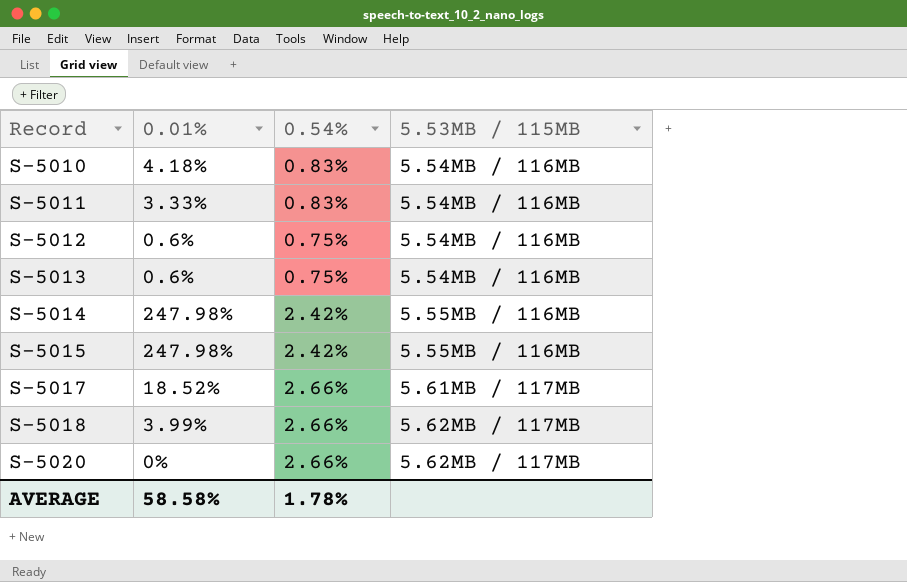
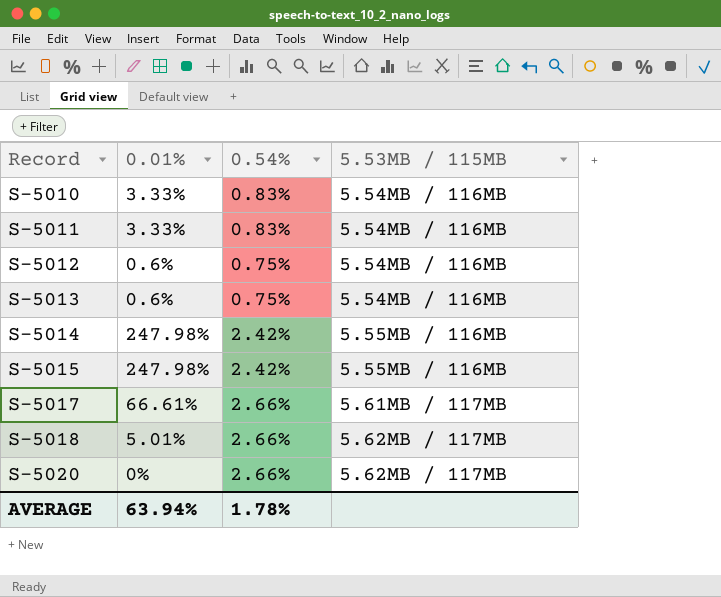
S-5010 | 0.01%: 4.18% -> 3.33%
S-5017 | 0.01%: 18.52% -> 66.61%
S-5018 | 0.01%: 3.99% -> 5.01%
AVERAGE | 0.01%: 58.58% -> 63.94%

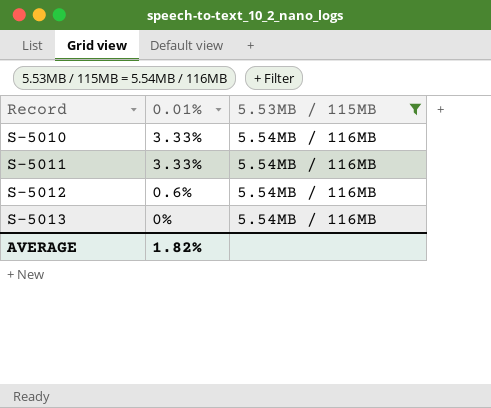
filter: none -> 5.53MB / 115MB = 5.54MB / 116MB
column 0.54% | position: 3 -> none
S-5013 | 0.01%: 0.6% -> 0%
AVERAGE | 0.01%: 63.94% -> 1.82%

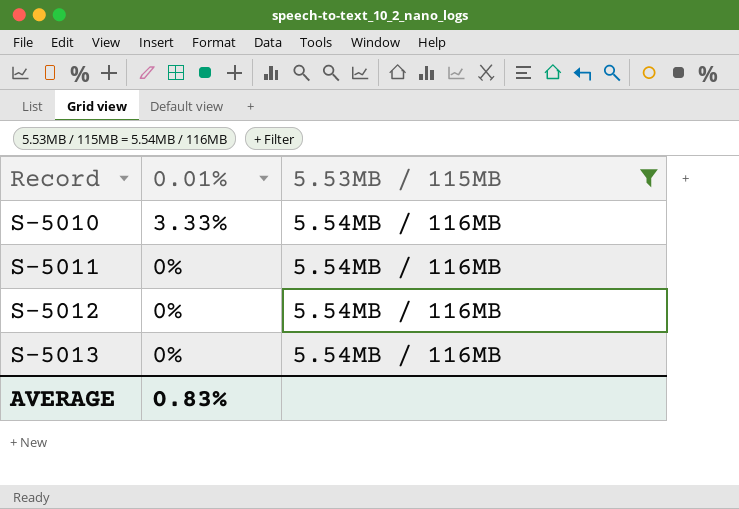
S-5011 | 0.01%: 3.33% -> 0%
S-5012 | 0.01%: 0.6% -> 0%
AVERAGE | 0.01%: 1.82% -> 0.83%

